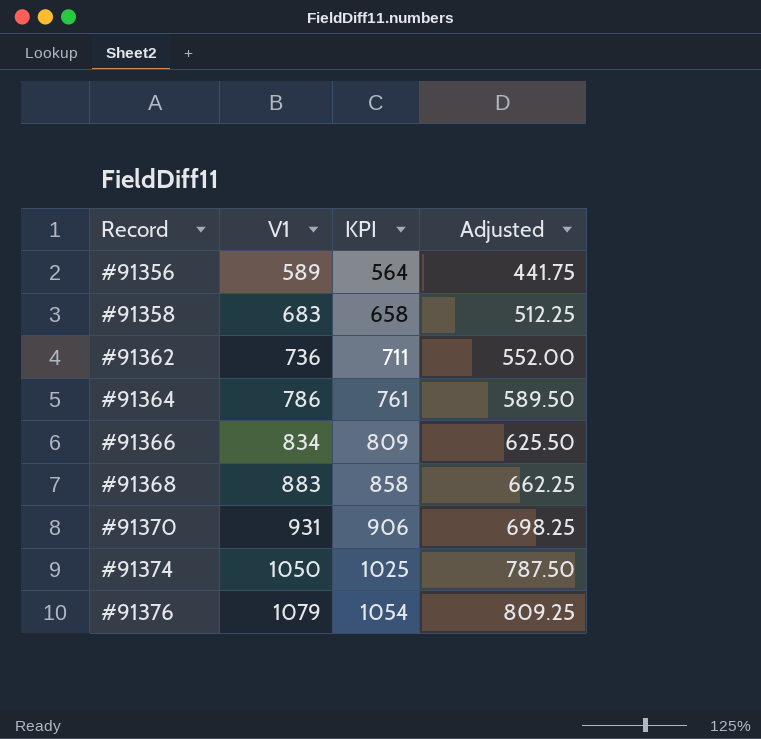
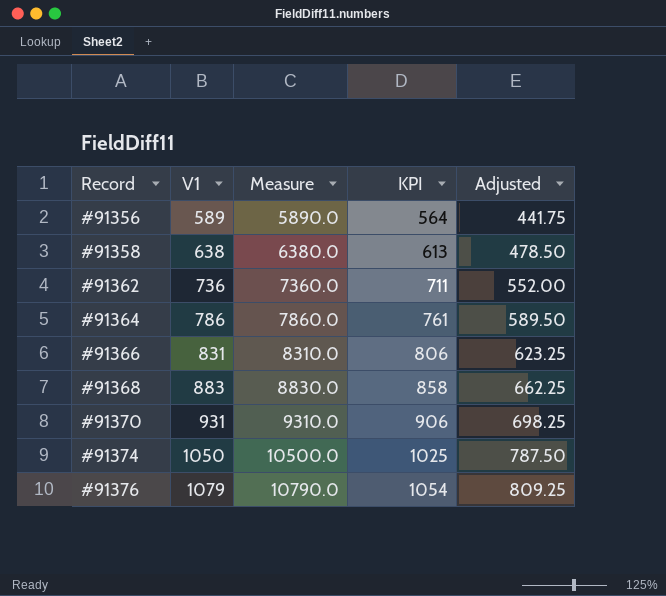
column Measure | formula: none -> [V1] * 10
#91358 | V1: 683 -> 638
#91358 | KPI: 658 -> 613
#91358 | Adjusted: 512.25 -> 478.50
#91366 | V1: 834 -> 831
#91366 | KPI: 809 -> 806
#91366 | Adjusted: 625.50 -> 623.25

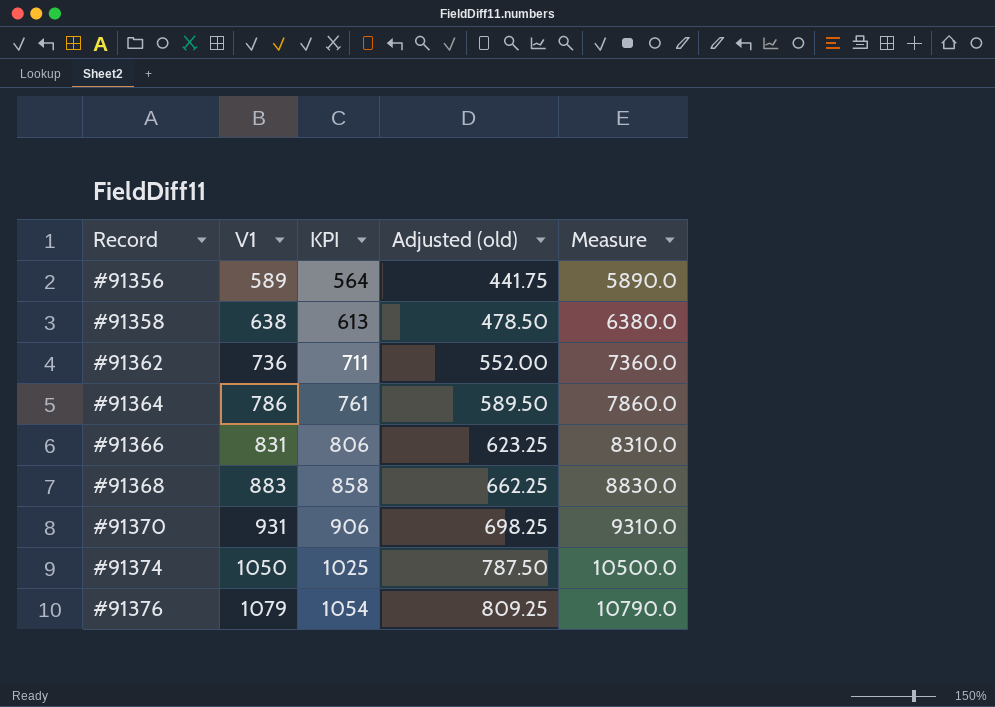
column name: Adjusted -> Adjusted (old)
column Measure | position: 3 -> 5

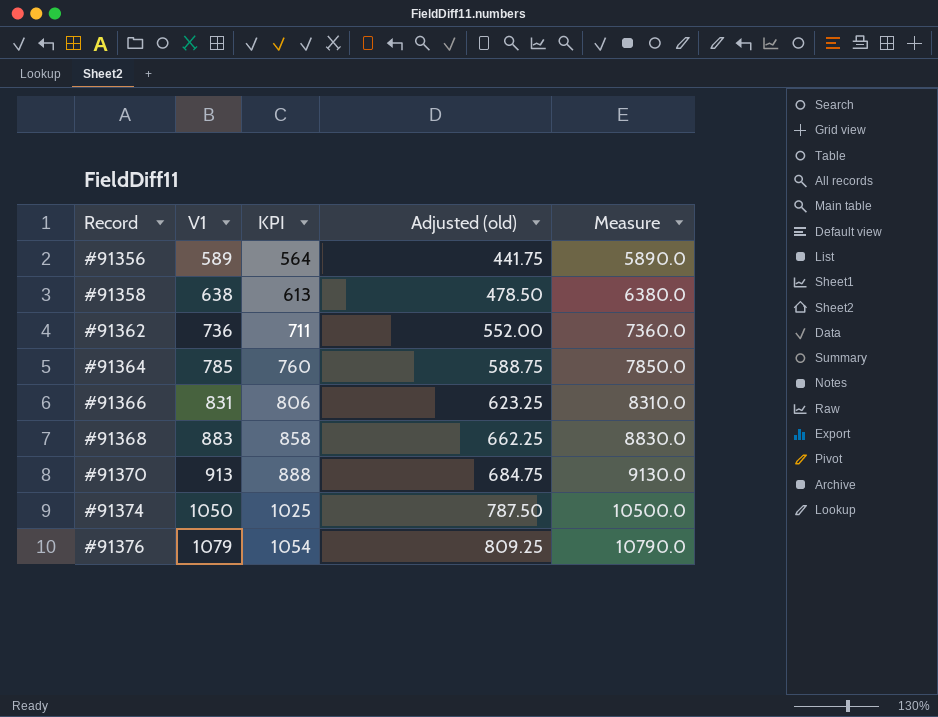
#91364 | V1: 786 -> 785
#91364 | KPI: 761 -> 760
#91364 | Adjusted (old): 589.50 -> 588.75
#91364 | Measure: 7860.0 -> 7850.0
#91370 | V1: 931 -> 913
#91370 | KPI: 906 -> 888
#91370 | Adjusted (old): 698.25 -> 684.75
#91370 | Measure: 9310.0 -> 9130.0

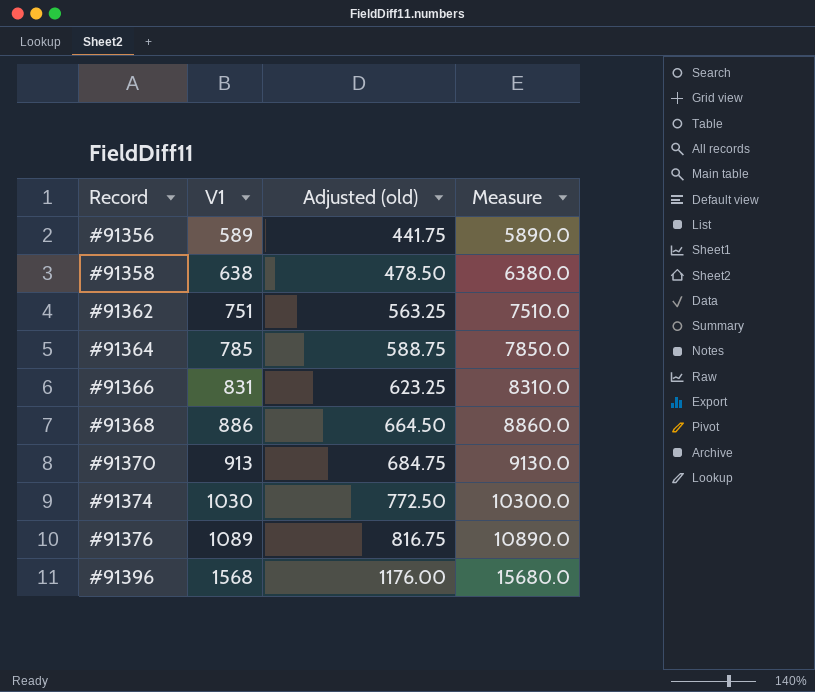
column KPI | formula: [V1] - 25 -> none
#91362 | V1: 736 -> 751
#91362 | Adjusted (old): 552.00 -> 563.25
#91362 | Measure: 7360.0 -> 7510.0
#91368 | V1: 883 -> 886
#91368 | Adjusted (old): 662.25 -> 664.50
#91368 | Measure: 8830.0 -> 8860.0
#91374 | V1: 1050 -> 1030
#91374 | Adjusted (old): 787.50 -> 772.50
#91374 | Measure: 10500.0 -> 10300.0
#91376 | V1: 1079 -> 1089
#91376 | Adjusted (old): 809.25 -> 816.75
#91376 | Measure: 10790.0 -> 10890.0
row #91396: none -> 1568 | 1176.00 | 15680.0

